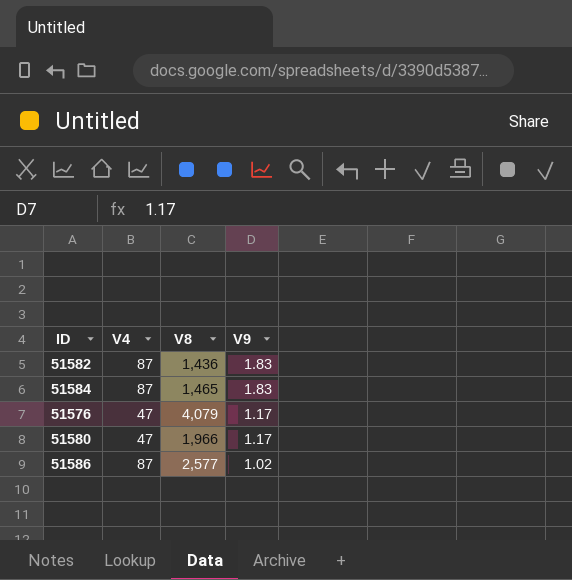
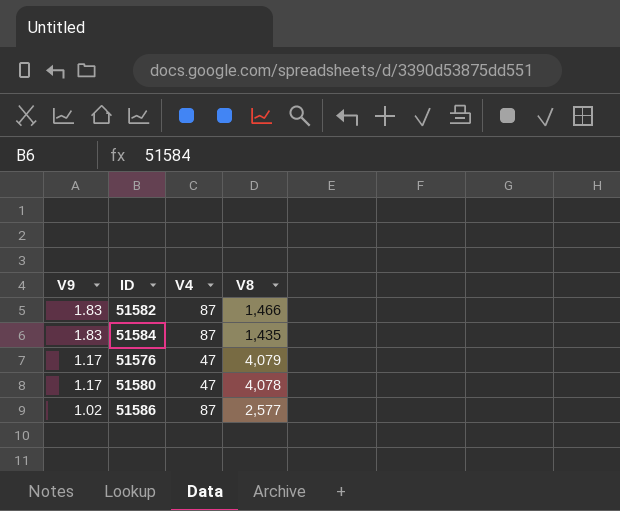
column V9 | position: 4 -> 1
51582 | V8: 1,436 -> 1,466
51584 | V8: 1,465 -> 1,435
51580 | V8: 1,966 -> 4,078

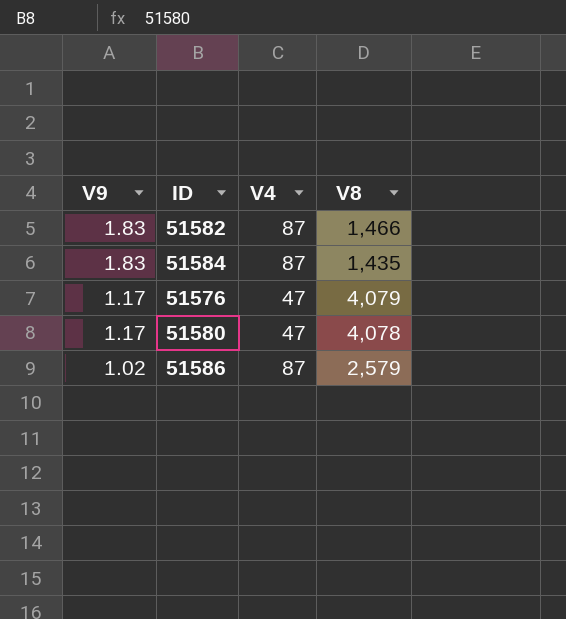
51586 | V8: 2,577 -> 2,579

